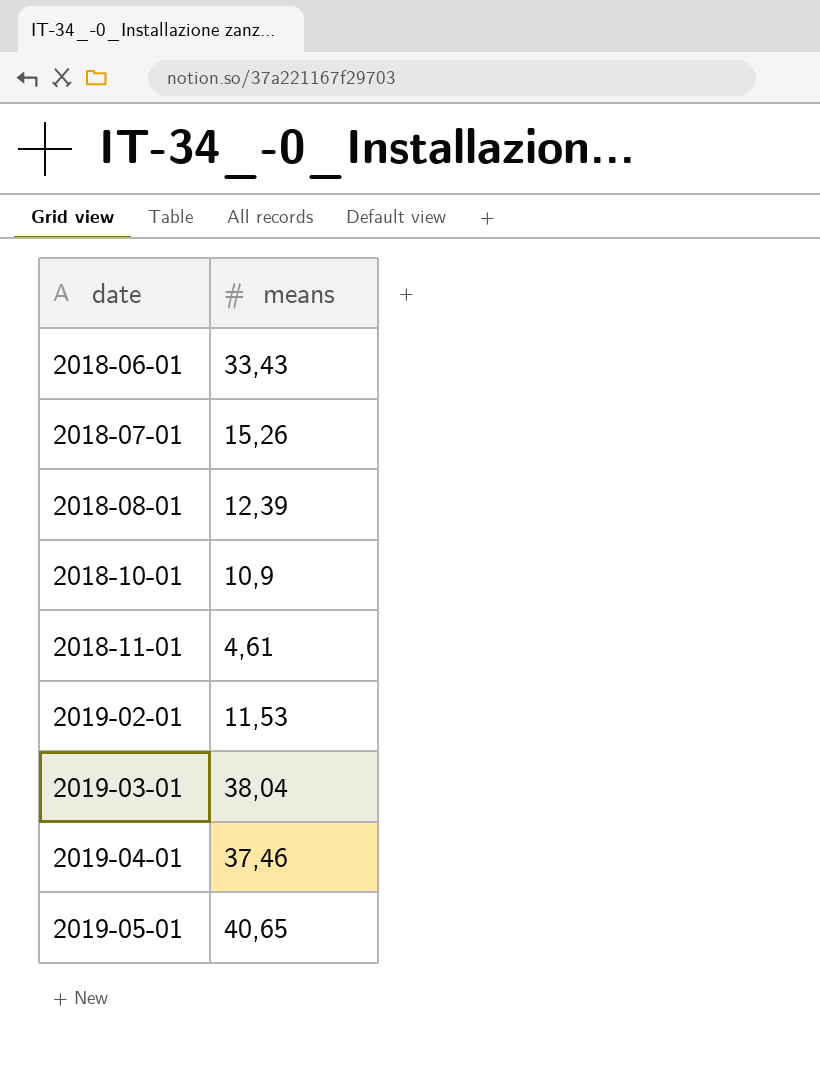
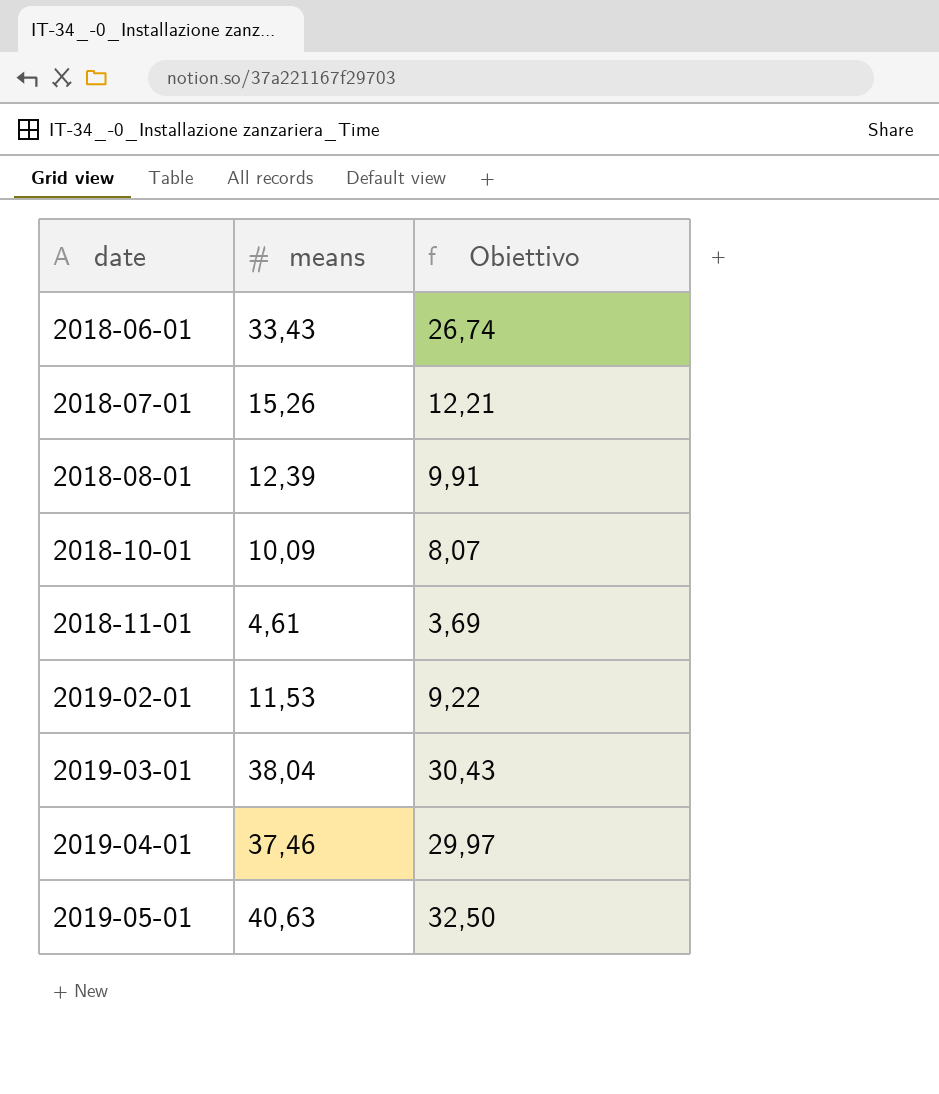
column Obiettivo | formula: none -> [means] * 0,8
2018-10-01 | means: 10,9 -> 10,09
2019-05-01 | means: 40,65 -> 40,63

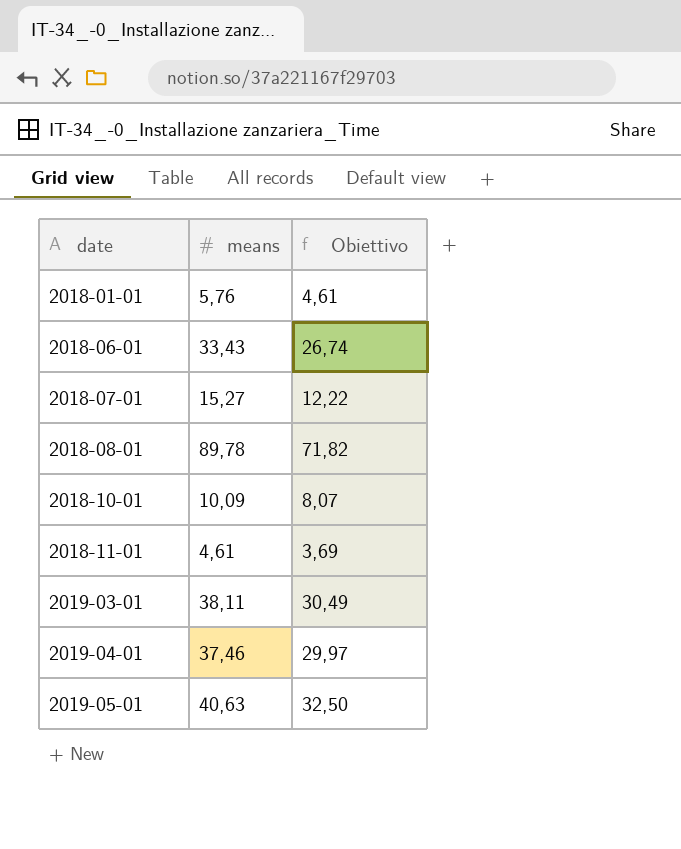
row 2019-02-01: 11,53 | 9,22 -> none
row 2018-01-01: none -> 5,76 | 4,61
2018-07-01 | means: 15,26 -> 15,27
2018-07-01 | Obiettivo: 12,21 -> 12,22
2018-08-01 | means: 12,39 -> 89,78
2018-08-01 | Obiettivo: 9,91 -> 71,82
2019-03-01 | means: 38,04 -> 38,11
2019-03-01 | Obiettivo: 30,43 -> 30,49

